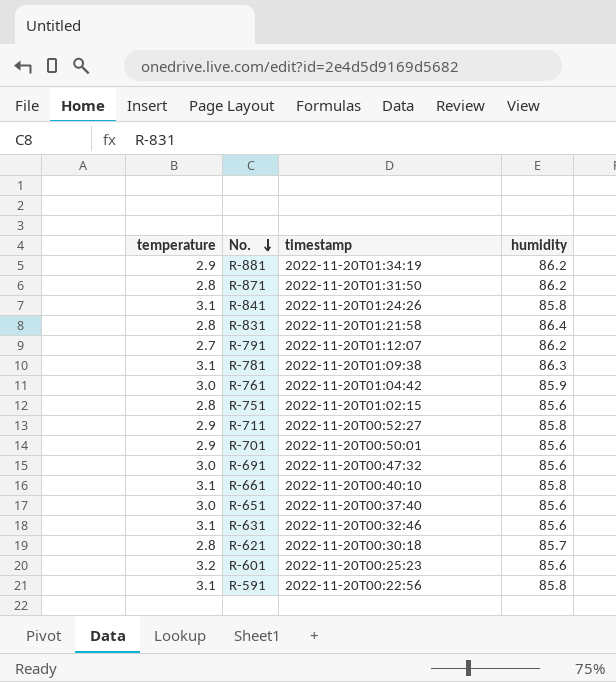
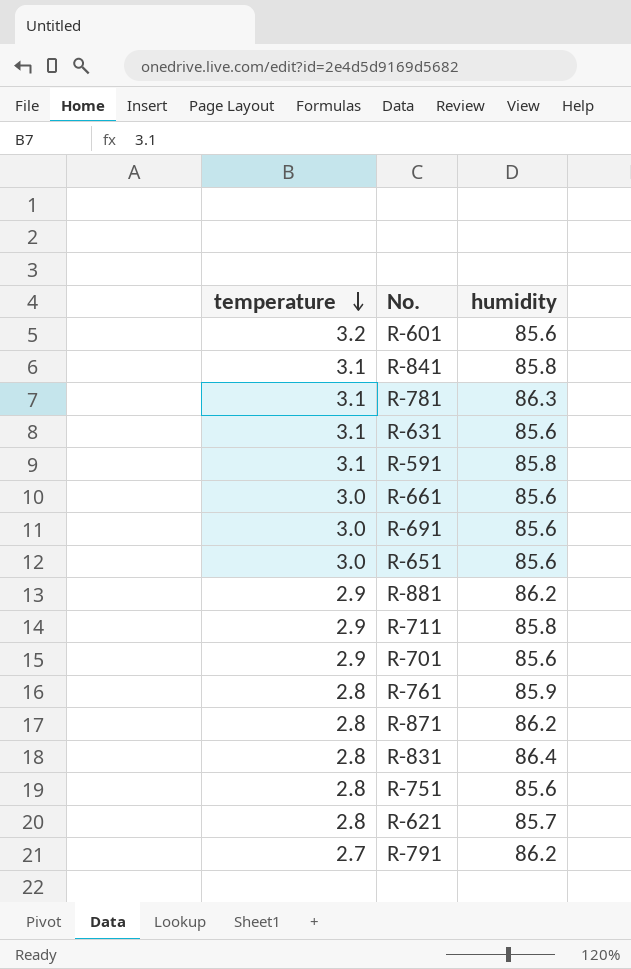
row order: No. descending -> temperature descending
column timestamp | position: 3 -> none
R-661 | temperature: 3.1 -> 3.0
R-661 | humidity: 85.8 -> 85.6
R-761 | temperature: 3.0 -> 2.8

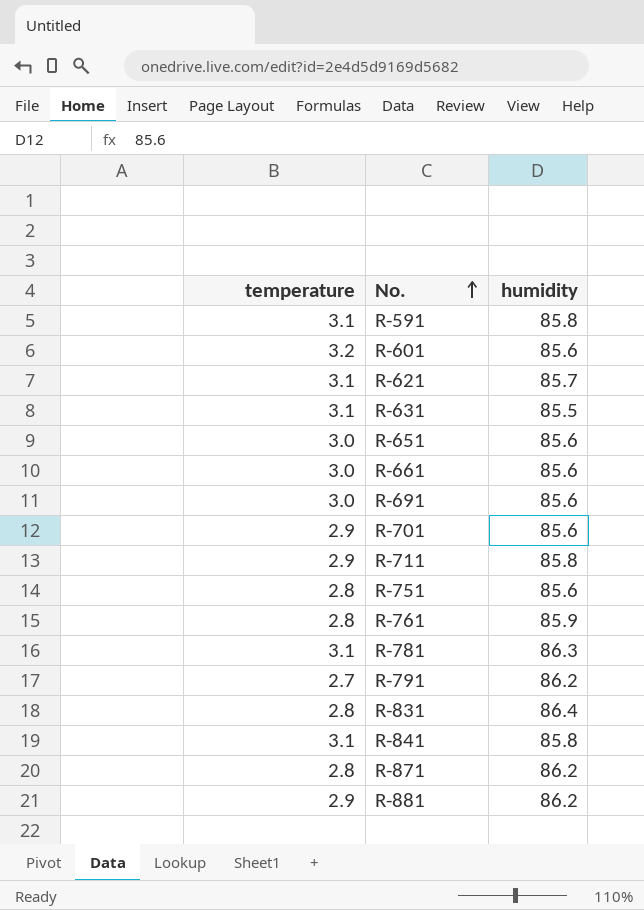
row order: temperature descending -> No. ascending
R-621 | temperature: 2.8 -> 3.1
R-631 | humidity: 85.6 -> 85.5

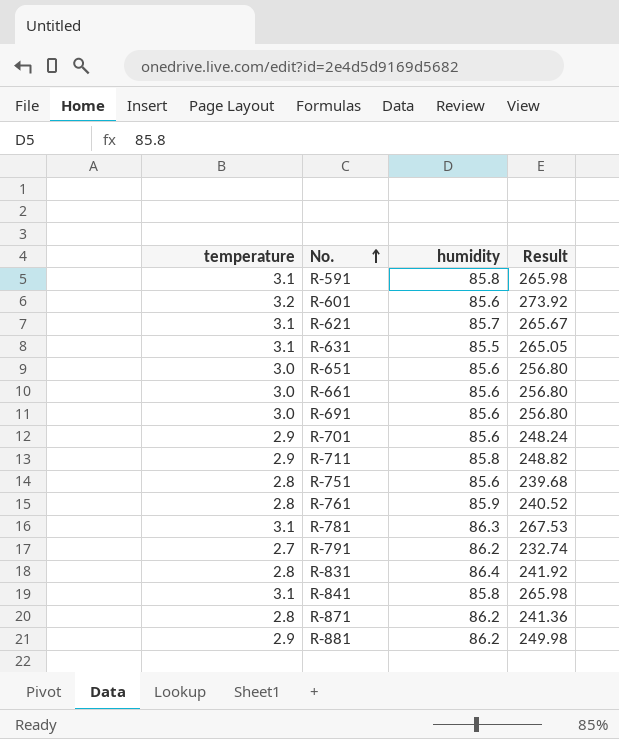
column Result | formula: none -> [temperature] * [humidity]

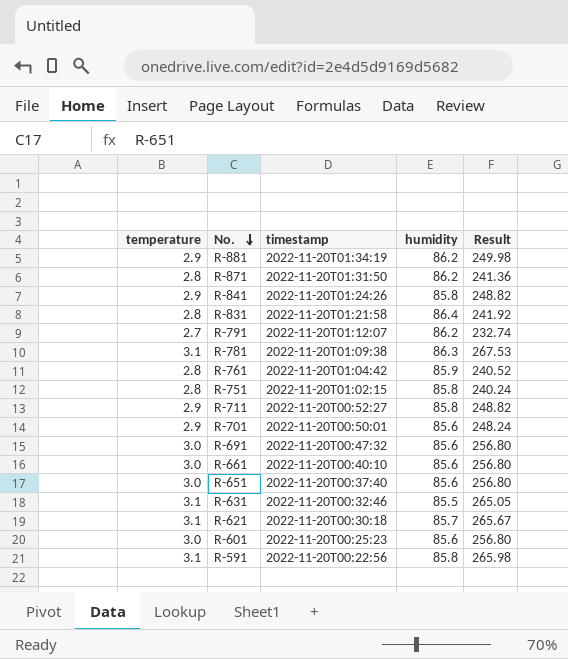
row order: No. ascending -> No. descending
column timestamp | position: none -> 3
R-841 | temperature: 3.1 -> 2.9
R-841 | Result: 265.98 -> 248.82
R-751 | humidity: 85.6 -> 85.8
R-751 | Result: 239.68 -> 240.24
R-601 | temperature: 3.2 -> 3.0
R-601 | Result: 273.92 -> 256.80

